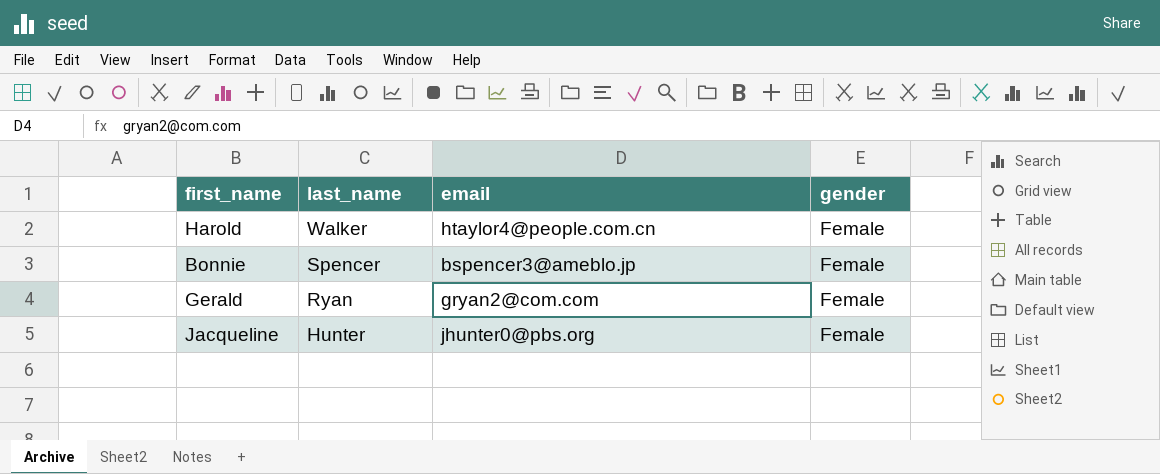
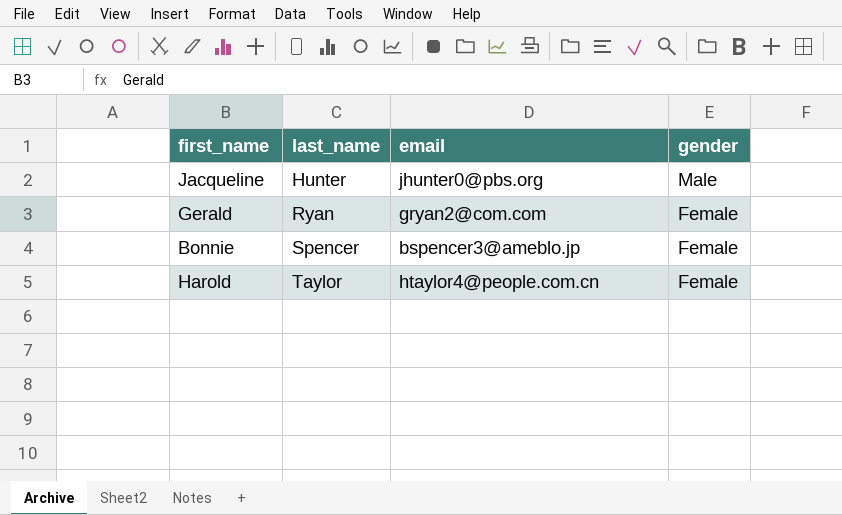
row order: last_name descending -> last_name ascending
Jacqueline | gender: Female -> Male
Harold | last_name: Walker -> Taylor

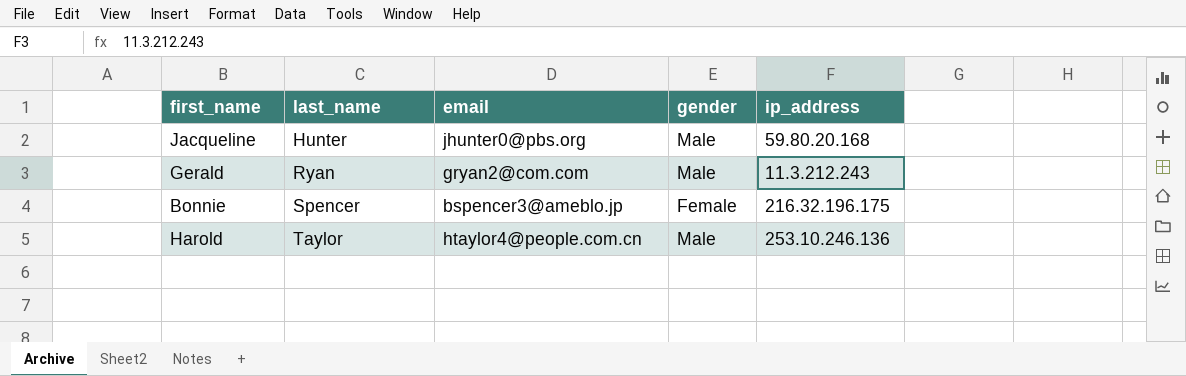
column ip_address | position: none -> 5
Gerald | gender: Female -> Male
Harold | gender: Female -> Male

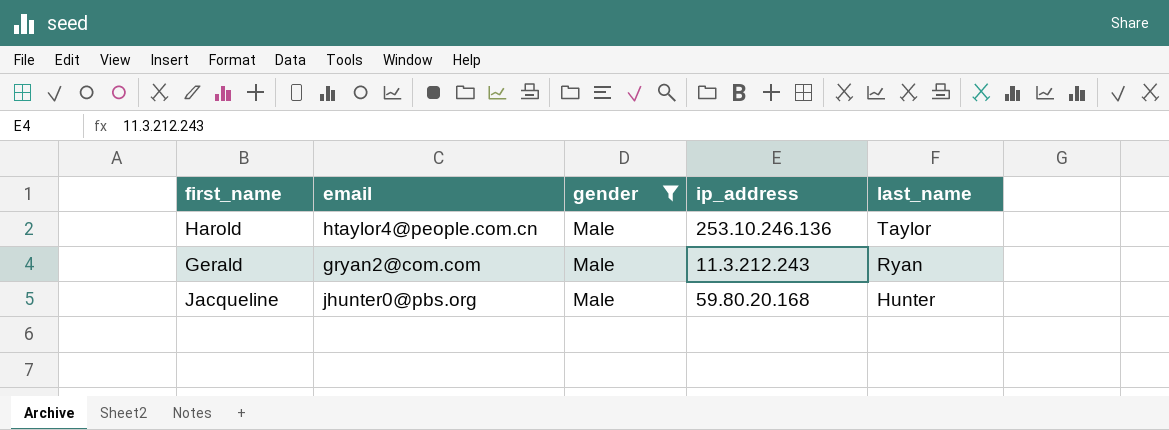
filter: none -> gender = Male
row order: last_name ascending -> last_name descending
column last_name | position: 2 -> 5

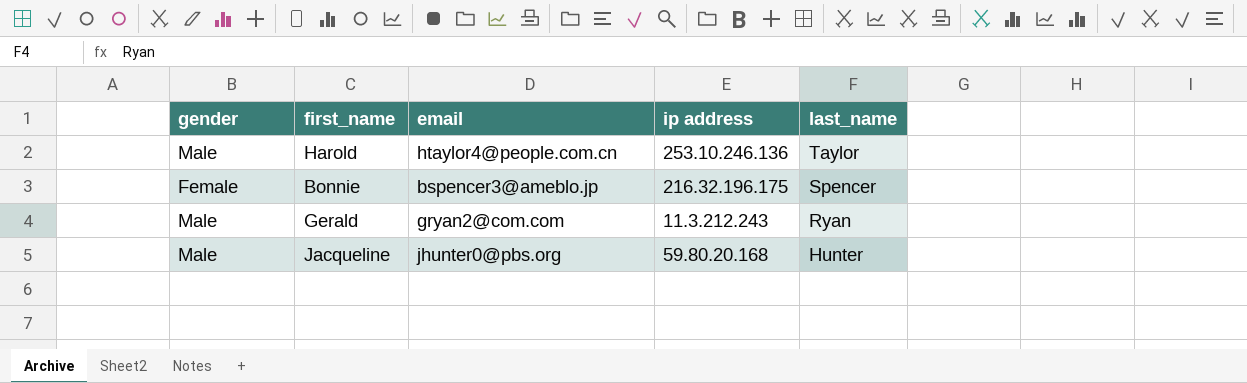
filter: gender = Male -> none
column gender | position: 3 -> 1
column name: ip_address -> ip address

